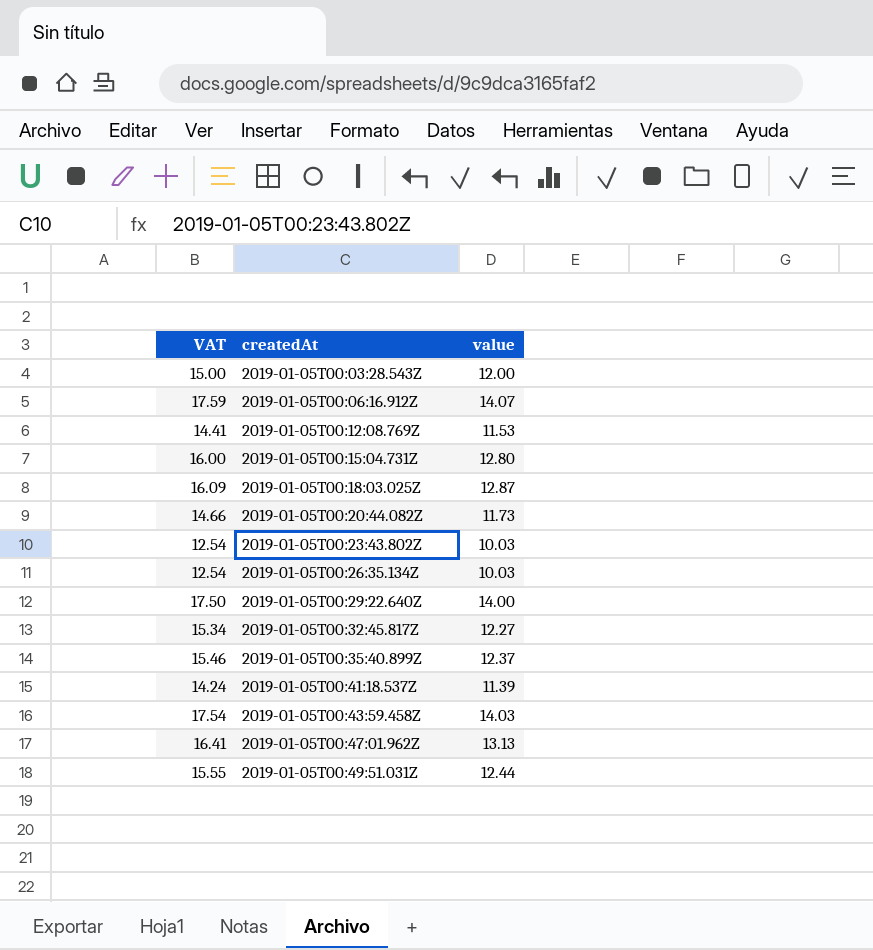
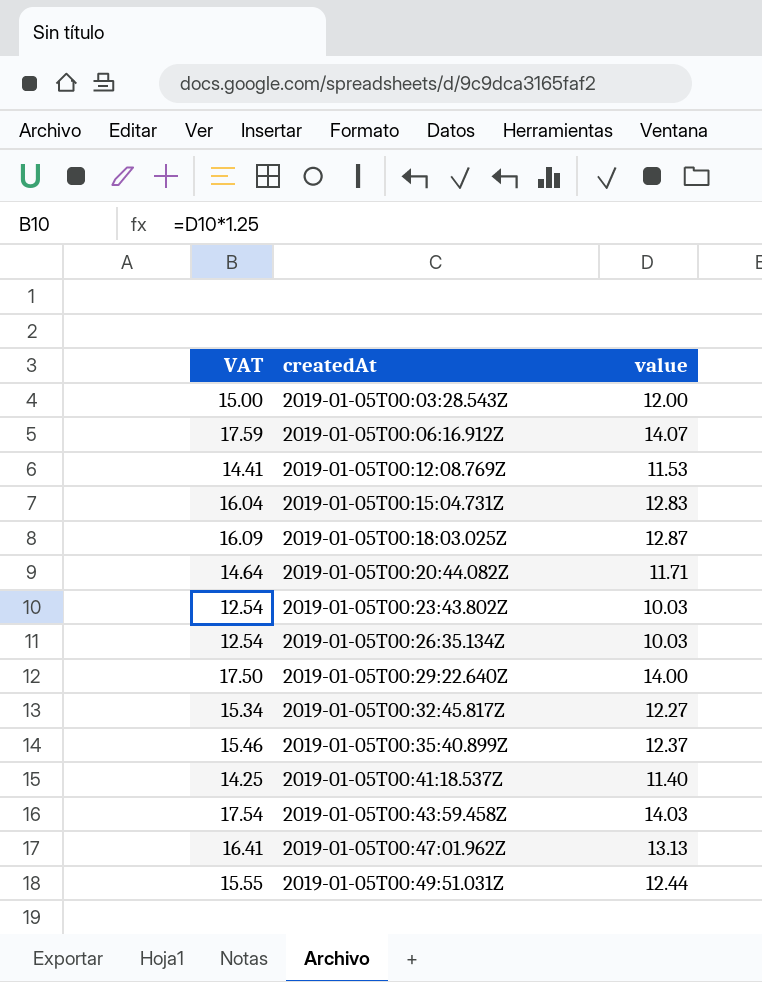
2019-01-05T00:15:04.731Z | VAT: 16.00 -> 16.04
2019-01-05T00:15:04.731Z | value: 12.80 -> 12.83
2019-01-05T00:20:44.082Z | VAT: 14.66 -> 14.64
2019-01-05T00:20:44.082Z | value: 11.73 -> 11.71
2019-01-05T00:41:18.537Z | VAT: 14.24 -> 14.25
2019-01-05T00:41:18.537Z | value: 11.39 -> 11.40

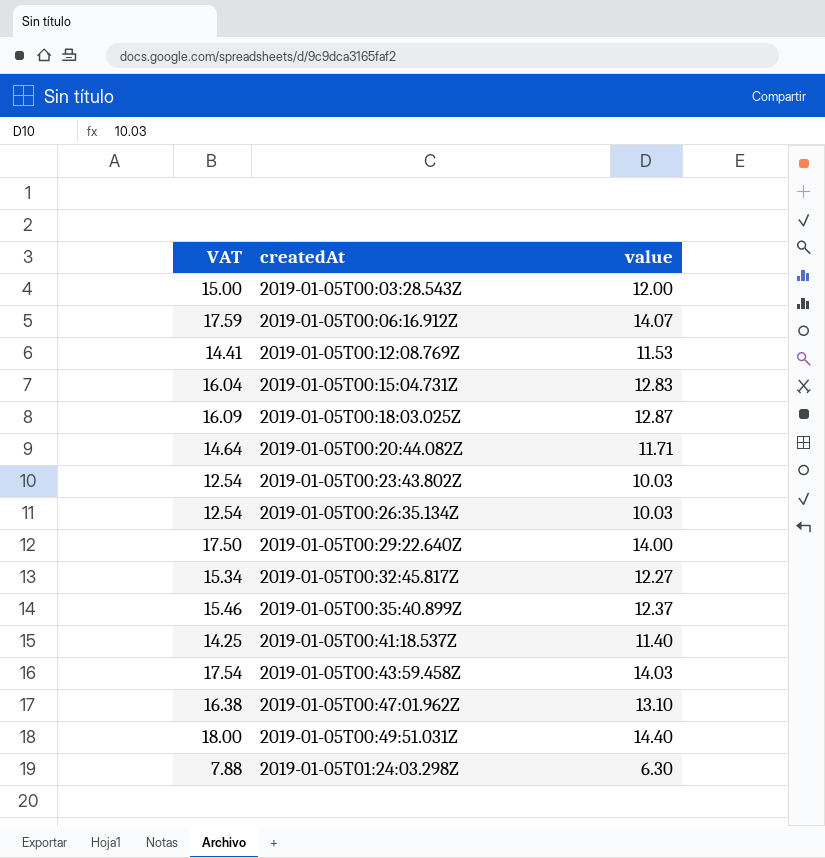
2019-01-05T00:47:01.962Z | VAT: 16.41 -> 16.38
2019-01-05T00:47:01.962Z | value: 13.13 -> 13.10
2019-01-05T00:49:51.031Z | VAT: 15.55 -> 18.00
2019-01-05T00:49:51.031Z | value: 12.44 -> 14.40
row 2019-01-05T01:24:03.298Z: none -> 7.88 | 6.30

